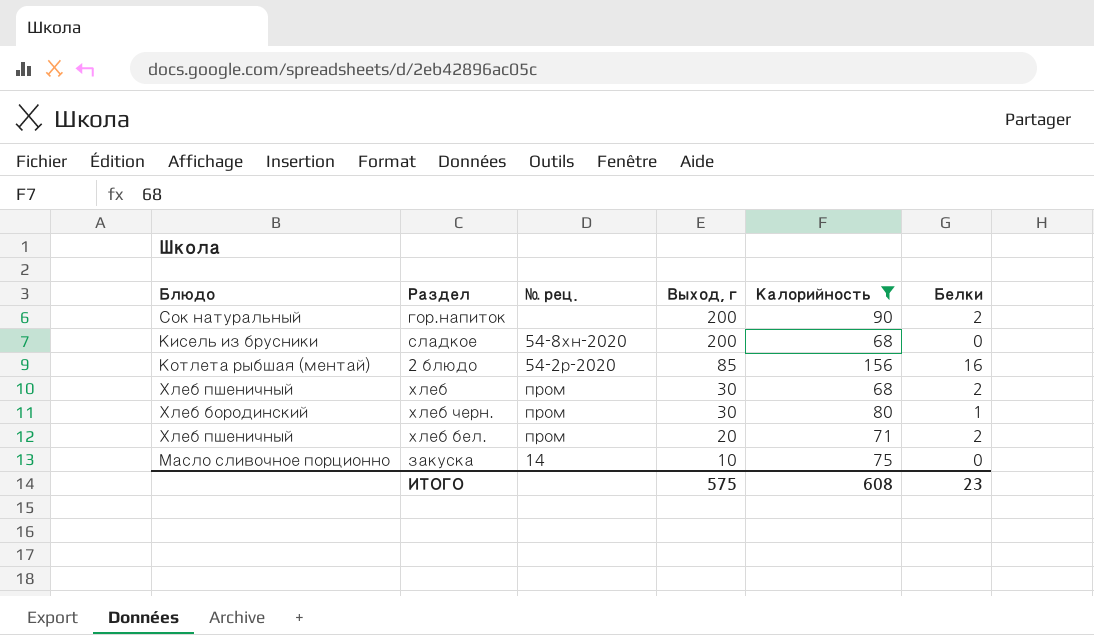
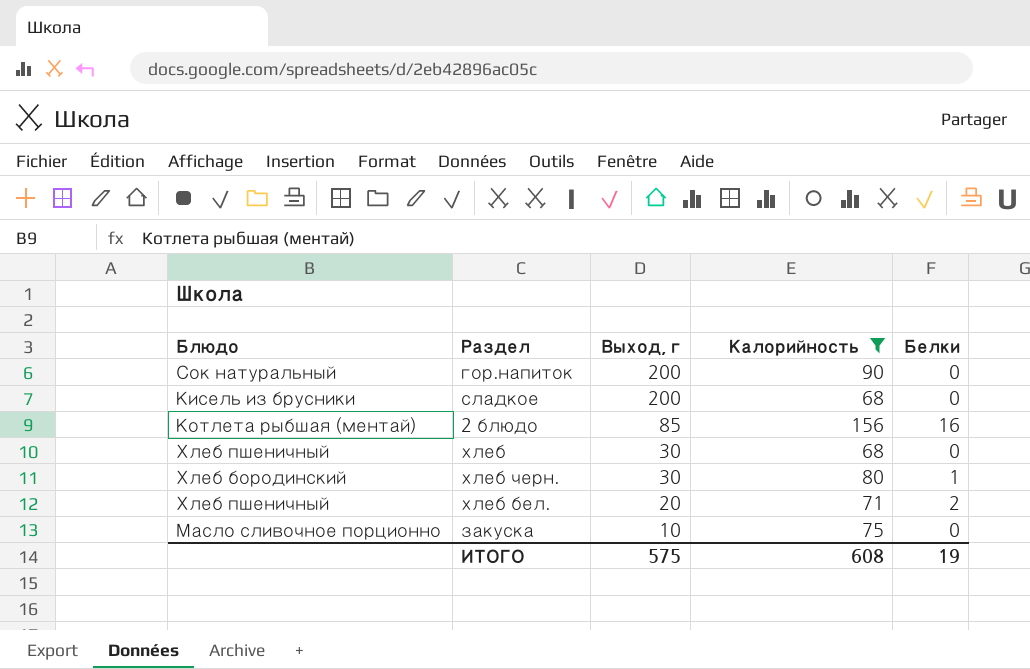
column № рец. | position: 3 -> none
гор.напиток | Белки: 2 -> 0
хлеб | Белки: 2 -> 0
ИТОГО | Белки: 23 -> 19

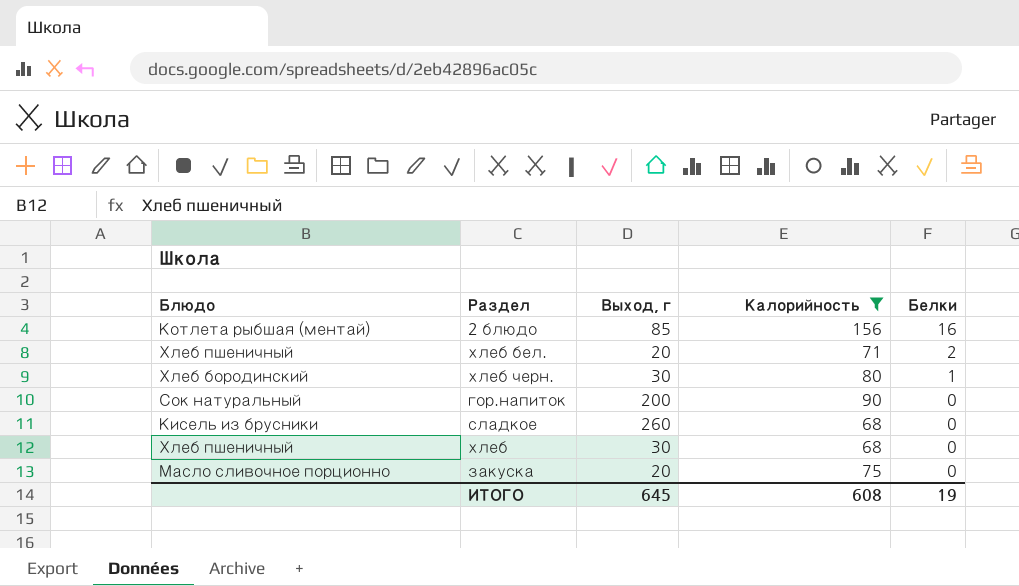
row order: Выход, г descending -> Белки descending
сладкое | Выход, г: 200 -> 260
закуска | Выход, г: 10 -> 20
ИТОГО | Выход, г: 575 -> 645

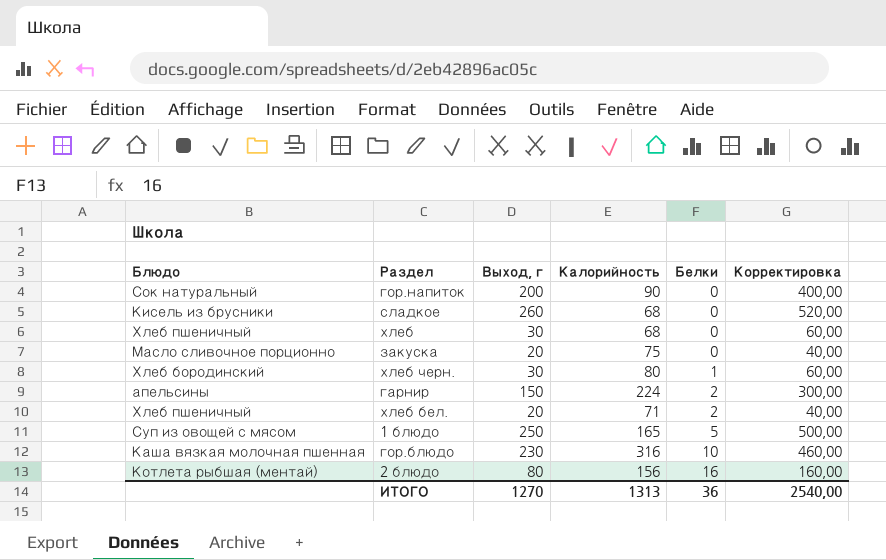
filter: Калорийность <= 156 -> none
row order: Белки descending -> Белки ascending
column Корректировка | formula: none -> [Выход, г] * 2
2 блюдо | Выход, г: 85 -> 80
ИТОГО | Выход, г: 645 -> 1270
ИТОГО | Калорийность: 608 -> 1313
ИТОГО | Белки: 19 -> 36

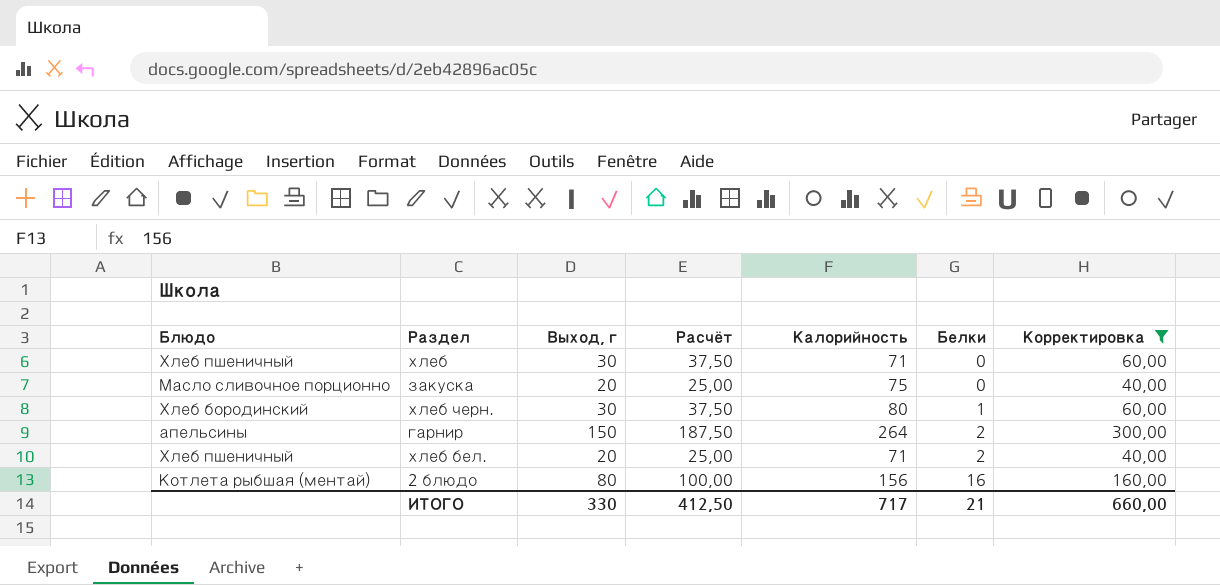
filter: none -> Корректировка <= 300,00
column Расчёт | formula: none -> [Выход, г] * 1,25
хлеб | Калорийность: 68 -> 71
гарнир | Калорийность: 224 -> 264
ИТОГО | Выход, г: 1270 -> 330
ИТОГО | Калорийность: 1313 -> 717
ИТОГО | Белки: 36 -> 21
ИТОГО | Корректировка: 2540,00 -> 660,00

